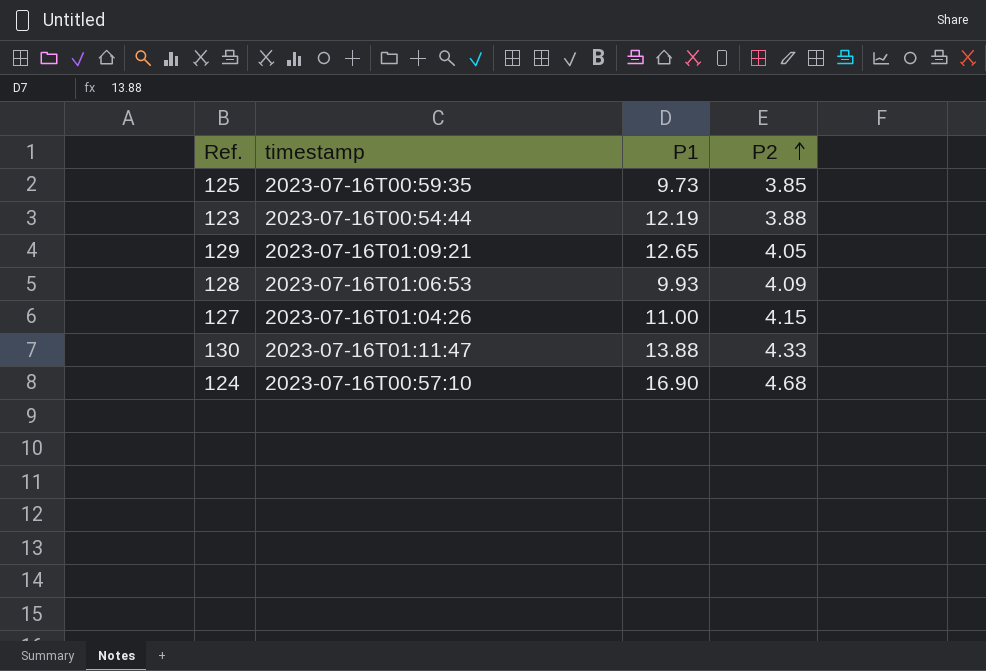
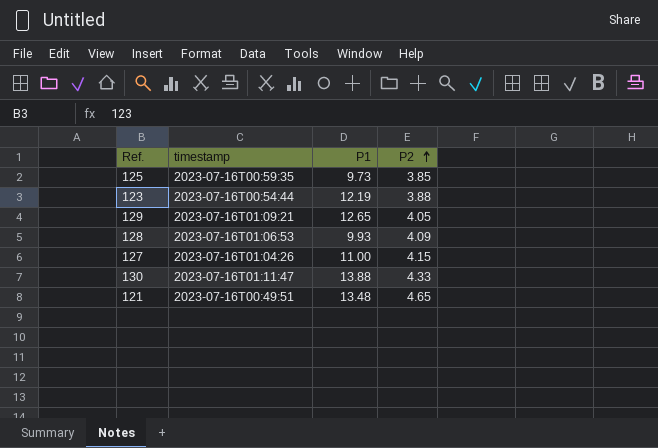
row 124: 2023-07-16T00:57:10 | 16.90 | 4.68 -> none
row 121: none -> 2023-07-16T00:49:51 | 13.48 | 4.65

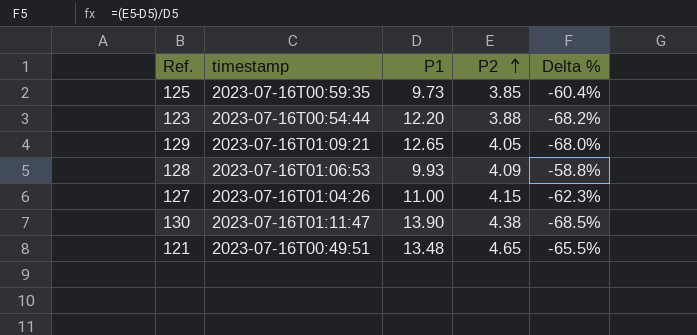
column Delta % | formula: none -> ([P2] - [P1]) / [P1]
123 | P1: 12.19 -> 12.20
130 | P1: 13.88 -> 13.90
130 | P2: 4.33 -> 4.38

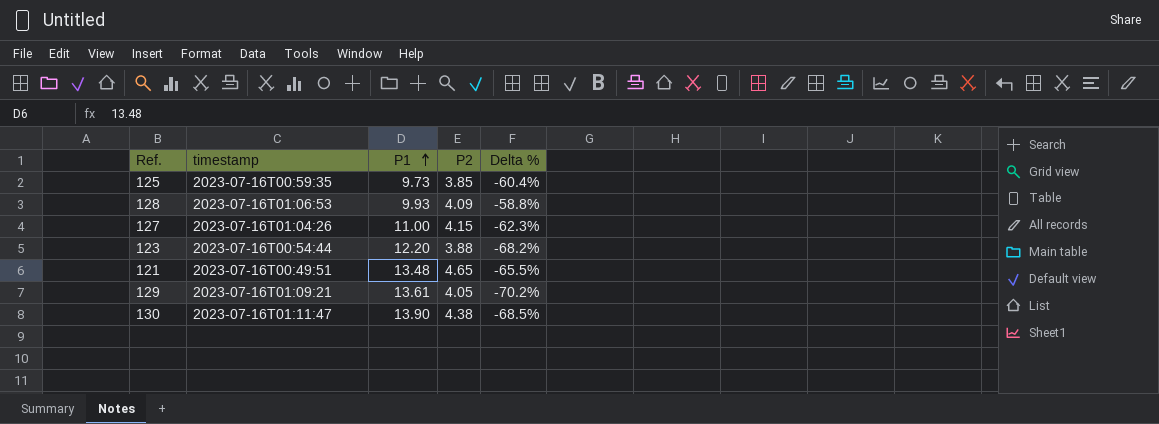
row order: P2 ascending -> P1 ascending
129 | P1: 12.65 -> 13.61
129 | Delta %: -68.0% -> -70.2%

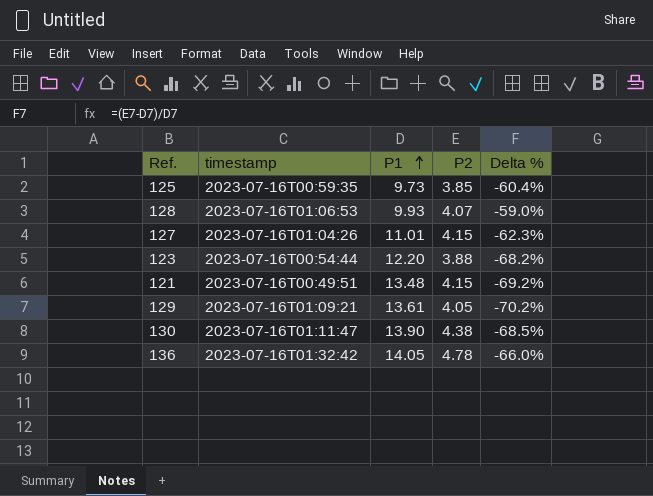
128 | P2: 4.09 -> 4.07
128 | Delta %: -58.8% -> -59.0%
127 | P1: 11.00 -> 11.01
121 | P2: 4.65 -> 4.15
121 | Delta %: -65.5% -> -69.2%
row 136: none -> 2023-07-16T01:32:42 | 14.05 | 4.78 | -66.0%

